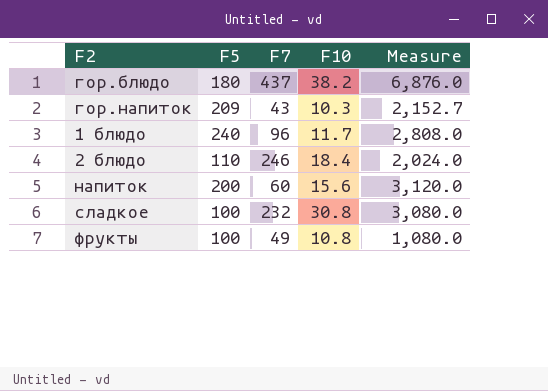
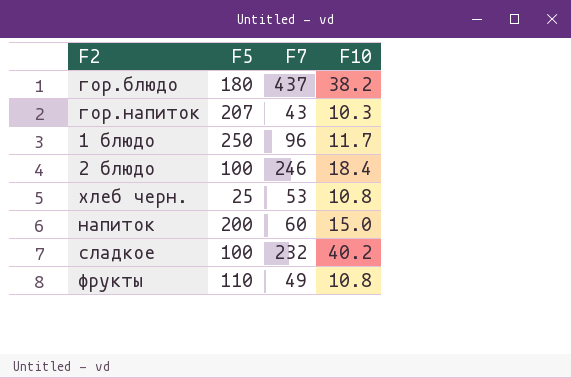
column Measure | formula: [F5] * [F10] -> none
гор.напиток | F5: 209 -> 207
1 блюдо | F5: 240 -> 250
2 блюдо | F5: 110 -> 100
row хлеб черн.: none -> 25 | 53 | 10.8
напиток | F10: 15.6 -> 15.0
сладкое | F10: 30.8 -> 40.2
фрукты | F5: 100 -> 110

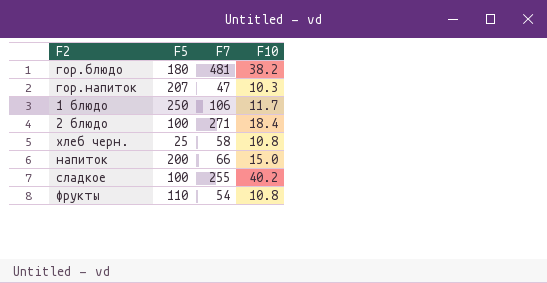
гор.блюдо | F7: 437 -> 481
гор.напиток | F7: 43 -> 47
1 блюдо | F7: 96 -> 106
2 блюдо | F7: 246 -> 271
хлеб черн. | F7: 53 -> 58
напиток | F7: 60 -> 66
сладкое | F7: 232 -> 255
фрукты | F7: 49 -> 54

